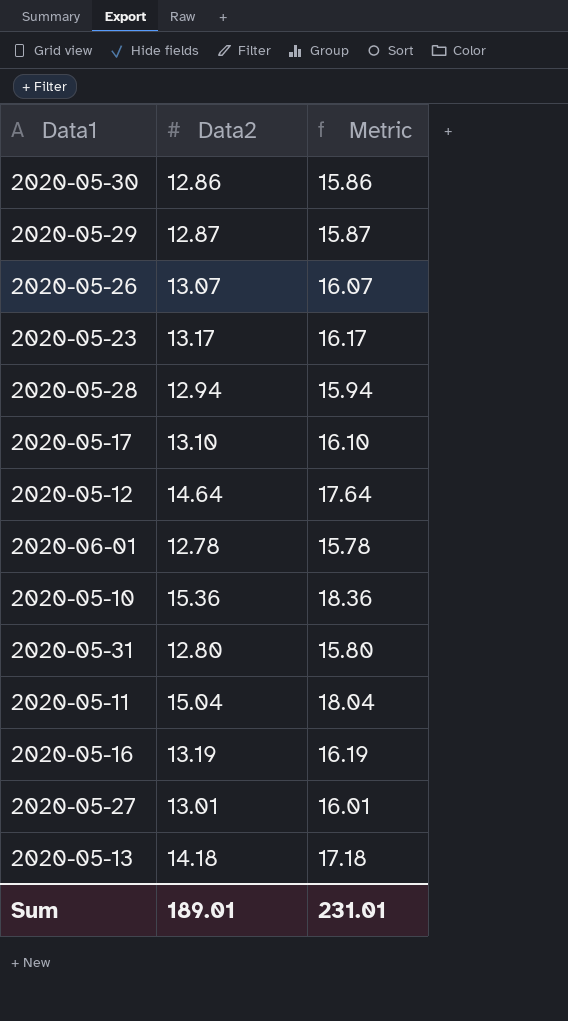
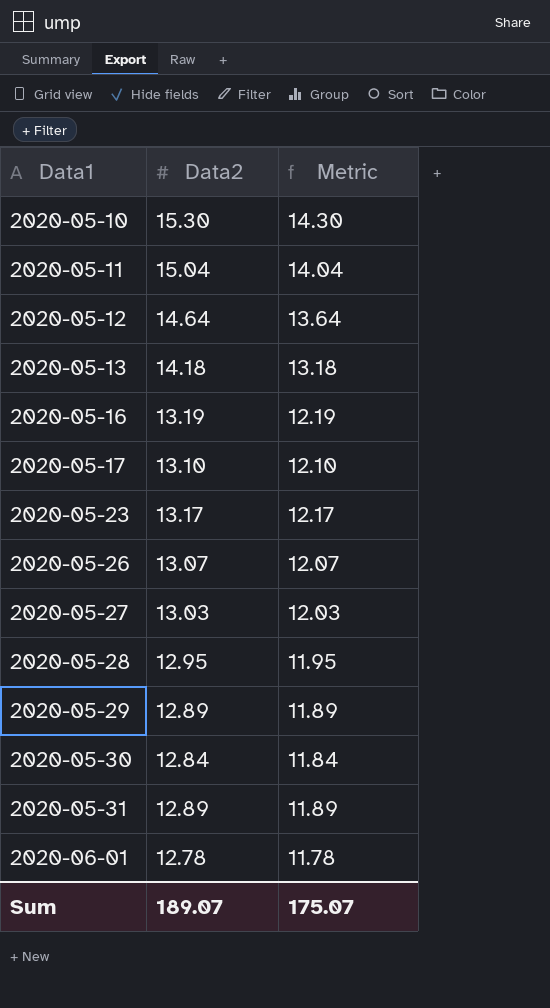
row order: none -> Data1 ascending
column Metric | formula: [Data2] + 3 -> [Data2] - 1
2020-05-10 | Data2: 15.36 -> 15.30
2020-05-27 | Data2: 13.01 -> 13.03
2020-05-28 | Data2: 12.94 -> 12.95
2020-05-29 | Data2: 12.87 -> 12.89
2020-05-30 | Data2: 12.86 -> 12.84
2020-05-31 | Data2: 12.80 -> 12.89
Sum | Data2: 189.01 -> 189.07
Sum | Metric: 231.01 -> 175.07

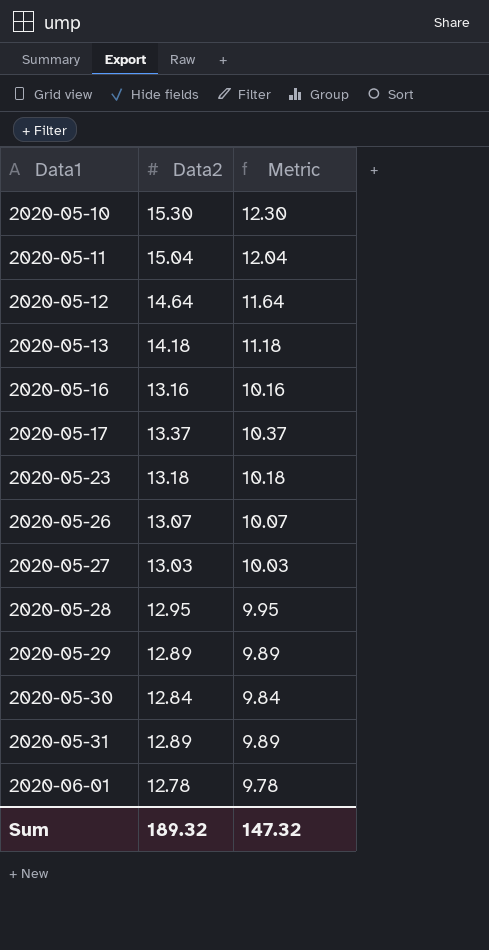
column Metric | formula: [Data2] - 1 -> [Data2] - 3
2020-05-16 | Data2: 13.19 -> 13.16
2020-05-17 | Data2: 13.10 -> 13.37
2020-05-23 | Data2: 13.17 -> 13.18
Sum | Data2: 189.07 -> 189.32
Sum | Metric: 175.07 -> 147.32

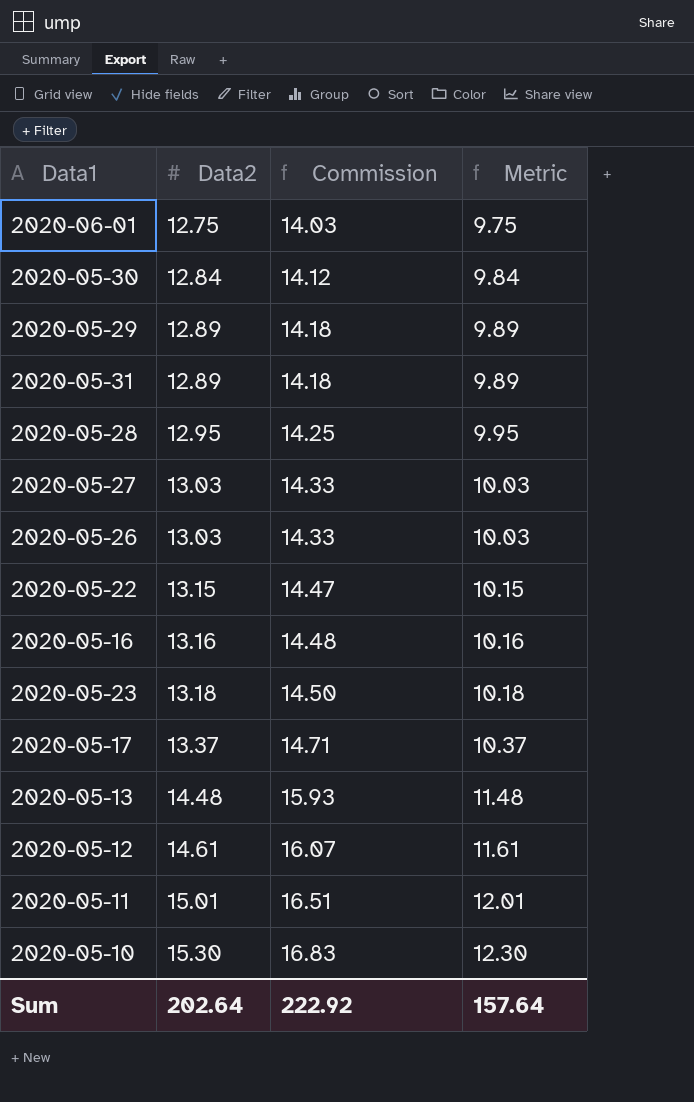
row order: Data1 ascending -> Data2 ascending
column Commission | formula: none -> [Data2] * 1.1
2020-06-01 | Data2: 12.78 -> 12.75
2020-06-01 | Metric: 9.78 -> 9.75
2020-05-26 | Data2: 13.07 -> 13.03
2020-05-26 | Metric: 10.07 -> 10.03
row 2020-05-22: none -> 13.15 | 14.47 | 10.15
2020-05-13 | Data2: 14.18 -> 14.48
2020-05-13 | Metric: 11.18 -> 11.48
2020-05-12 | Data2: 14.64 -> 14.61
2020-05-12 | Metric: 11.64 -> 11.61
2020-05-11 | Data2: 15.04 -> 15.01
2020-05-11 | Metric: 12.04 -> 12.01
Sum | Data2: 189.32 -> 202.64
Sum | Metric: 147.32 -> 157.64

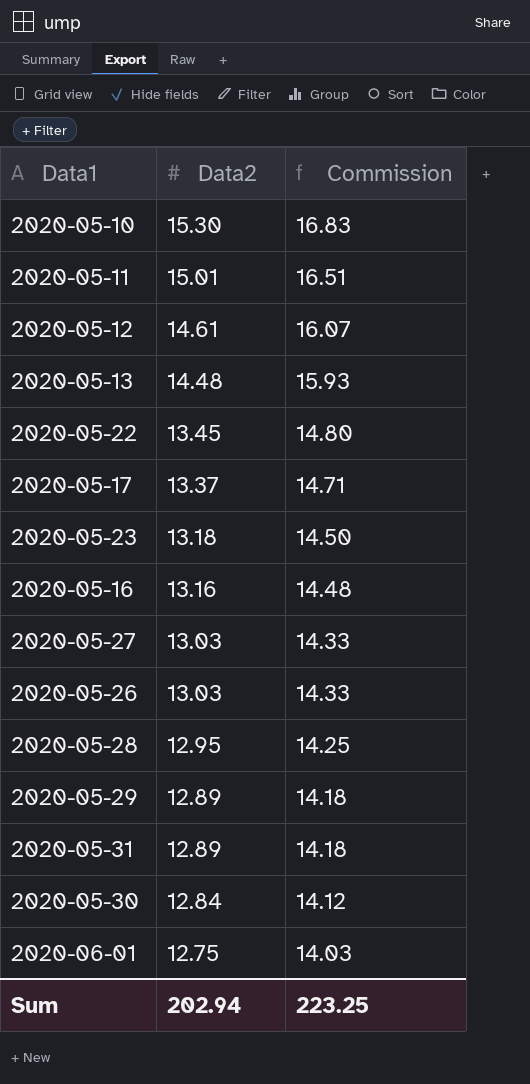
row order: Data2 ascending -> Data2 descending
column Metric | formula: [Data2] - 3 -> none
2020-05-22 | Data2: 13.15 -> 13.45
2020-05-22 | Commission: 14.47 -> 14.80
Sum | Data2: 202.64 -> 202.94
Sum | Commission: 222.92 -> 223.25

